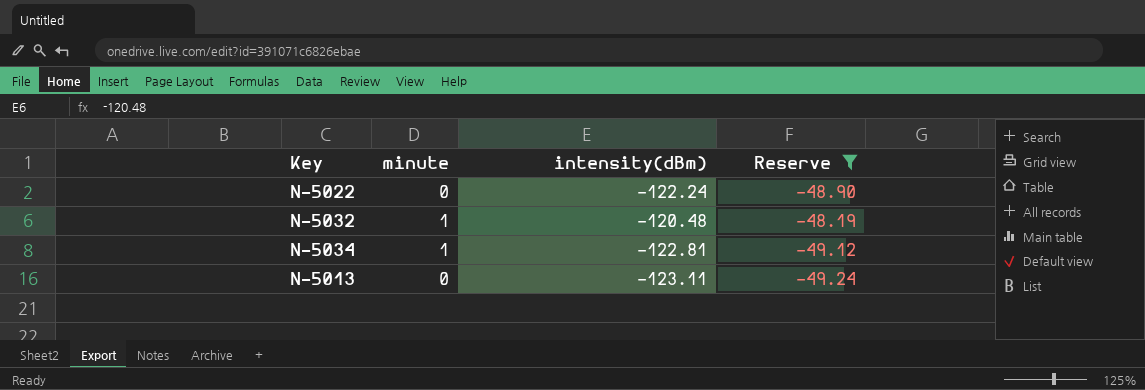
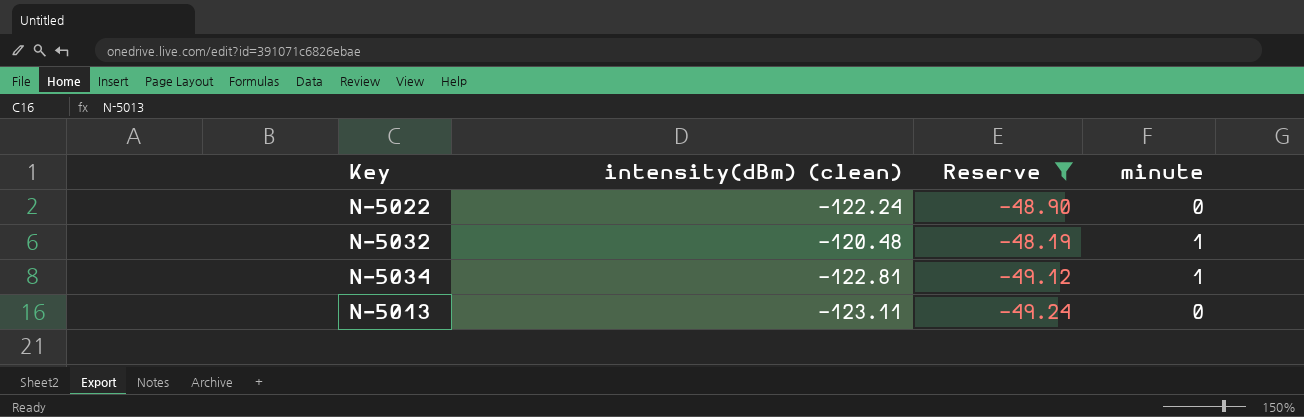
column name: intensity(dBm) -> intensity(dBm) (clean)
column minute | position: 2 -> 4

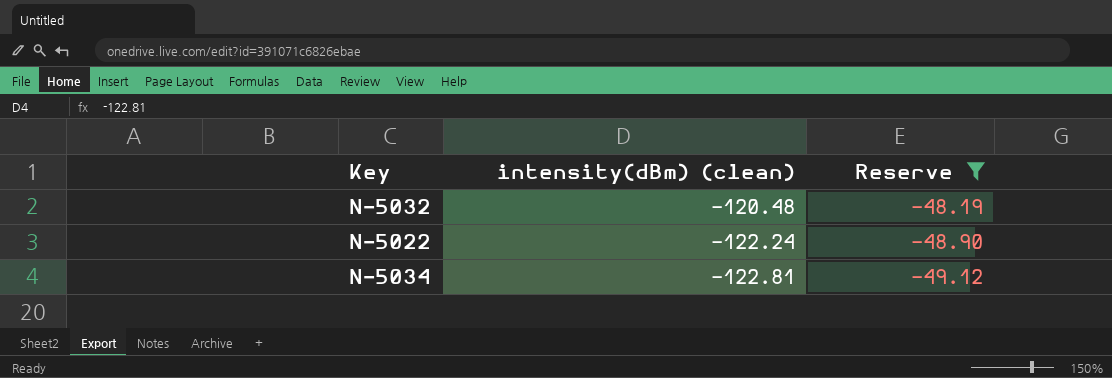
row order: none -> intensity(dBm) (clean) descending
column minute | position: 4 -> none
row N-5013: -123.11 | -49.24 | 0 -> none

